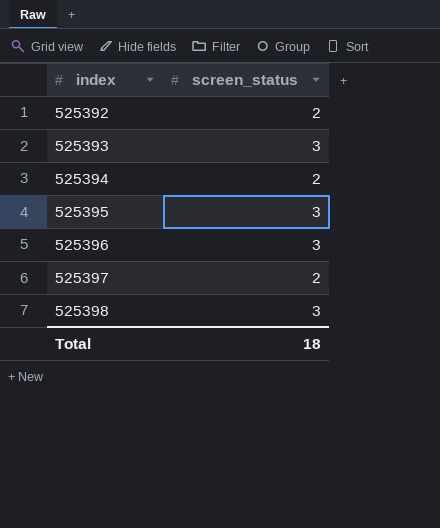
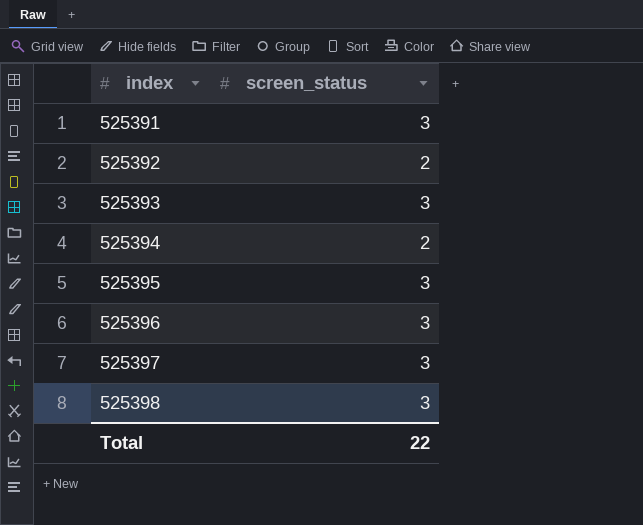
row 525391: none -> 3
525397 | screen_status: 2 -> 3
Total | screen_status: 18 -> 22

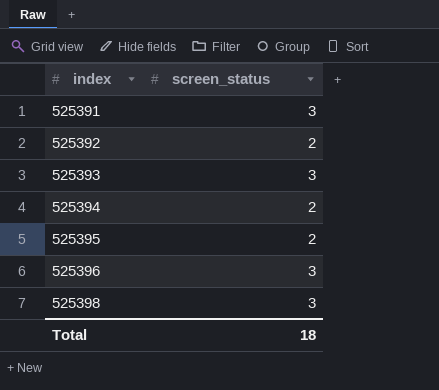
row 525397: 3 -> none
525395 | screen_status: 3 -> 2
Total | screen_status: 22 -> 18

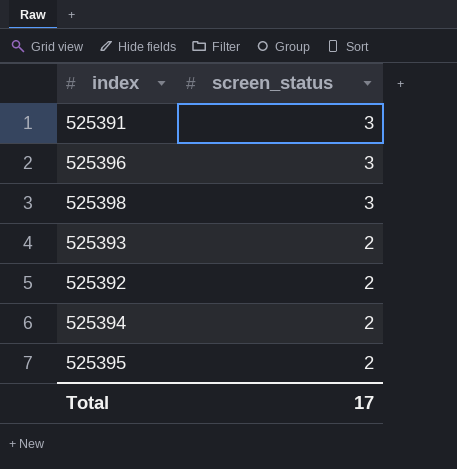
row order: index ascending -> screen_status descending
525393 | screen_status: 3 -> 2
Total | screen_status: 18 -> 17

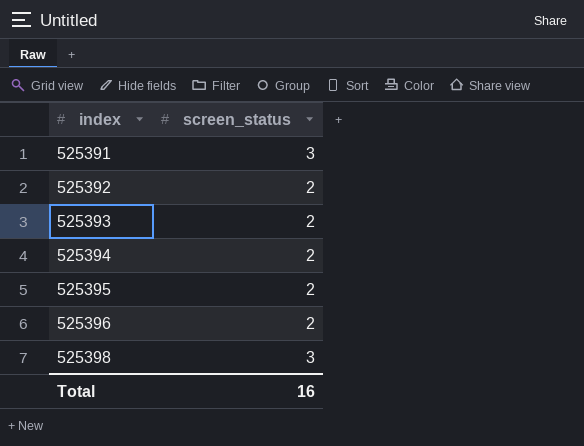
row order: screen_status descending -> index ascending
525396 | screen_status: 3 -> 2
Total | screen_status: 17 -> 16

